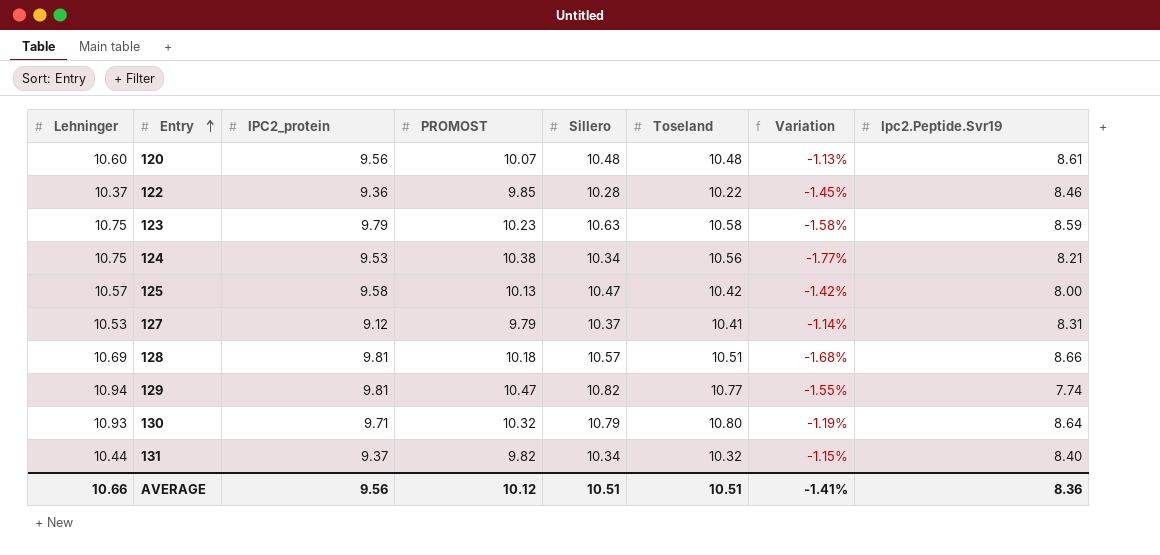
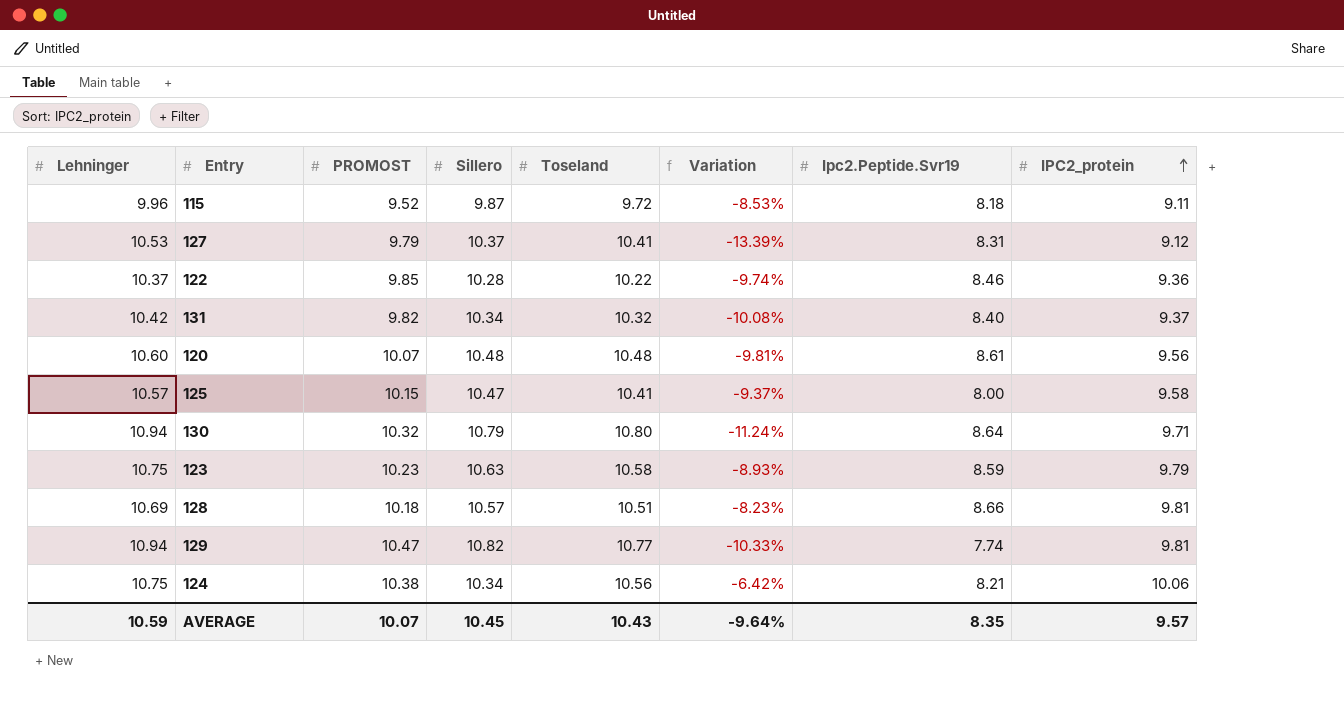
row order: Entry ascending -> IPC2_protein ascending
column Variation | formula: ([Toseland] - [Lehninger]) / [Lehninger] -> ([IPC2_protein] - [Lehninger]) / [Lehninger]
column IPC2_protein | position: 3 -> 8
row 115: none -> 9.96 | 9.52 | 9.87 | 9.72 | -8.53% | 8.18 | 9.11
131 | Lehninger: 10.44 -> 10.42
125 | PROMOST: 10.13 -> 10.15
125 | Toseland: 10.42 -> 10.41
130 | Lehninger: 10.93 -> 10.94
124 | IPC2_protein: 9.53 -> 10.06
AVERAGE | Lehninger: 10.66 -> 10.59
AVERAGE | PROMOST: 10.12 -> 10.07
AVERAGE | Sillero: 10.51 -> 10.45
AVERAGE | Toseland: 10.51 -> 10.43
AVERAGE | Variation: -1.41% -> -9.64%
AVERAGE | Ipc2.Peptide.Svr19: 8.36 -> 8.35
AVERAGE | IPC2_protein: 9.56 -> 9.57

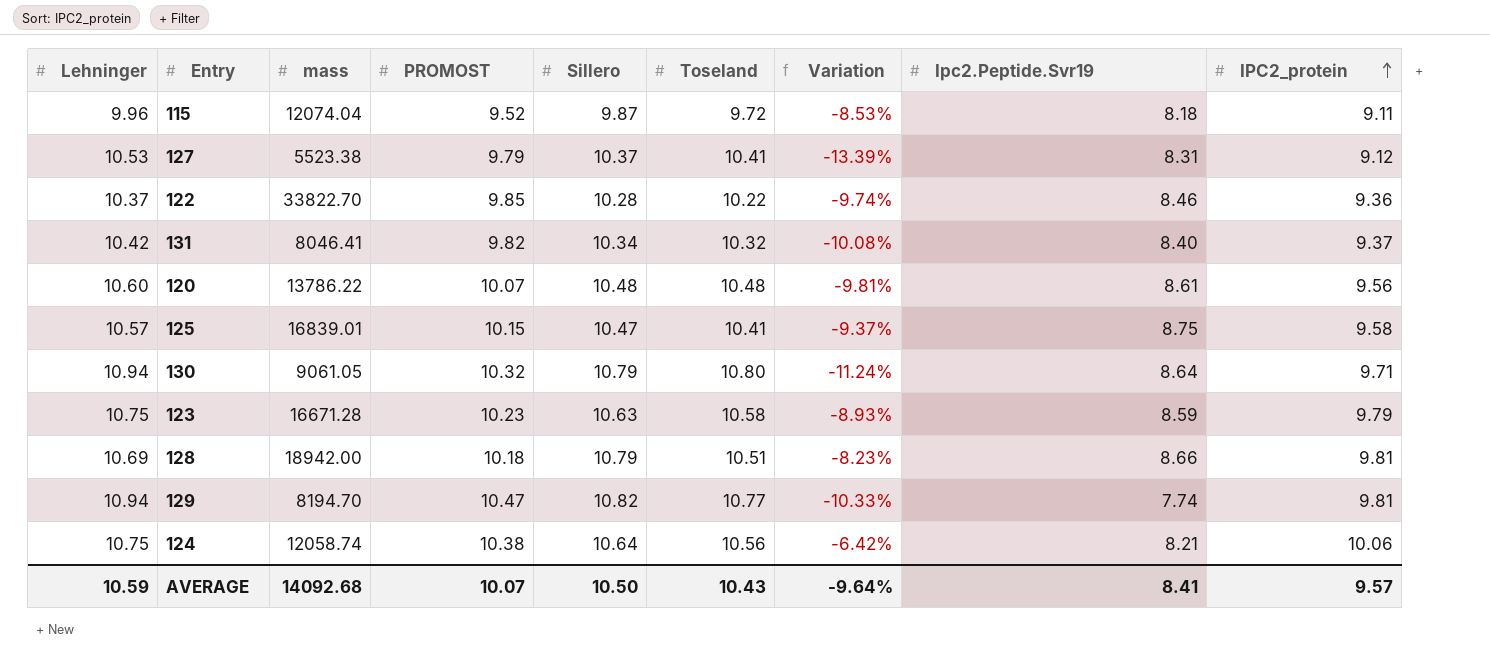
column mass | position: none -> 3
125 | Ipc2.Peptide.Svr19: 8.00 -> 8.75
128 | Sillero: 10.57 -> 10.79
124 | Sillero: 10.34 -> 10.64
AVERAGE | Sillero: 10.45 -> 10.50
AVERAGE | Ipc2.Peptide.Svr19: 8.35 -> 8.41

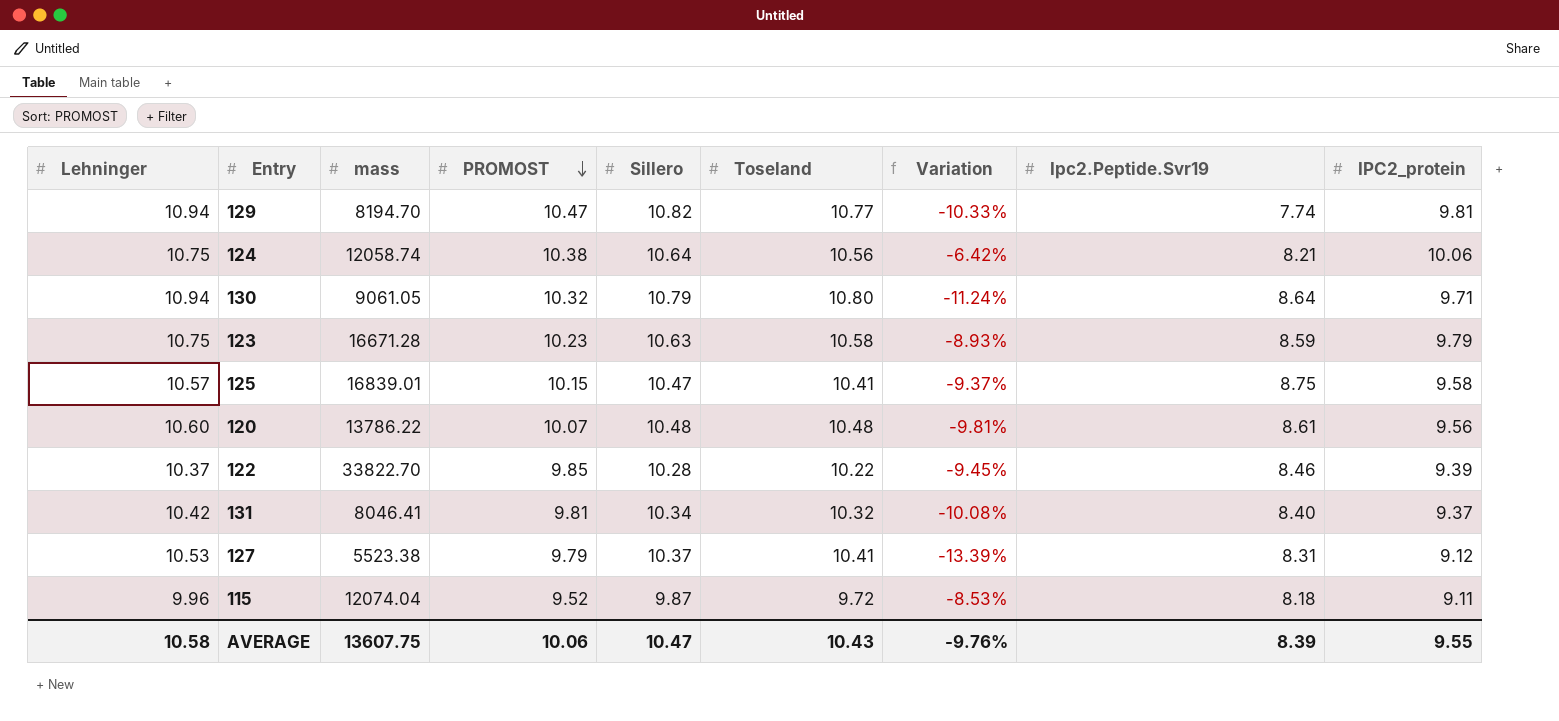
row order: IPC2_protein ascending -> PROMOST descending
row 128: 10.69 | 18942.00 | 10.18 | 10.79 | 10.51 | -8.23% | 8.66 | 9.81 -> none
122 | Variation: -9.74% -> -9.45%
122 | IPC2_protein: 9.36 -> 9.39
131 | PROMOST: 9.82 -> 9.81
AVERAGE | Lehninger: 10.59 -> 10.58
AVERAGE | mass: 14092.68 -> 13607.75
AVERAGE | PROMOST: 10.07 -> 10.06
AVERAGE | Sillero: 10.50 -> 10.47
AVERAGE | Variation: -9.64% -> -9.76%
AVERAGE | Ipc2.Peptide.Svr19: 8.41 -> 8.39
AVERAGE | IPC2_protein: 9.57 -> 9.55

